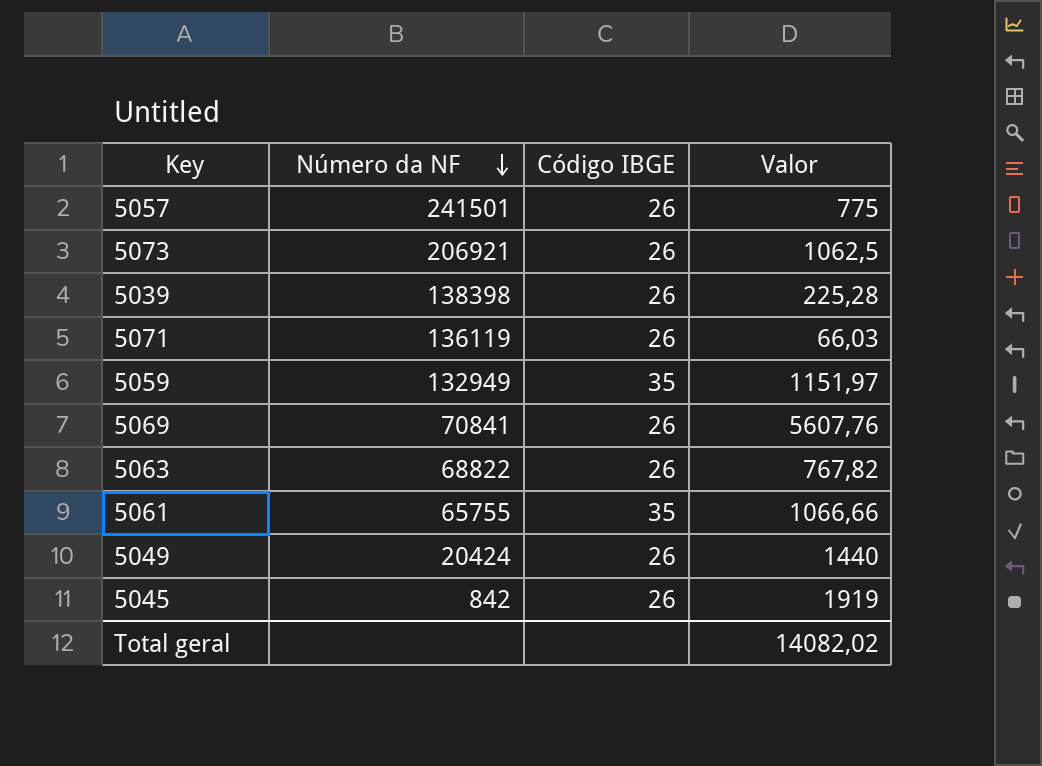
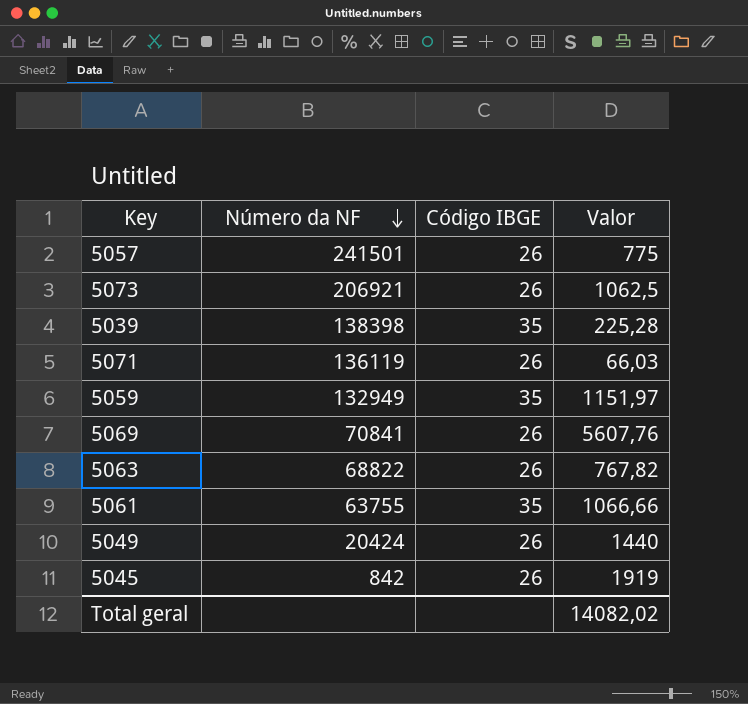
5039 | Código IBGE: 26 -> 35
5061 | Número da NF: 65755 -> 63755

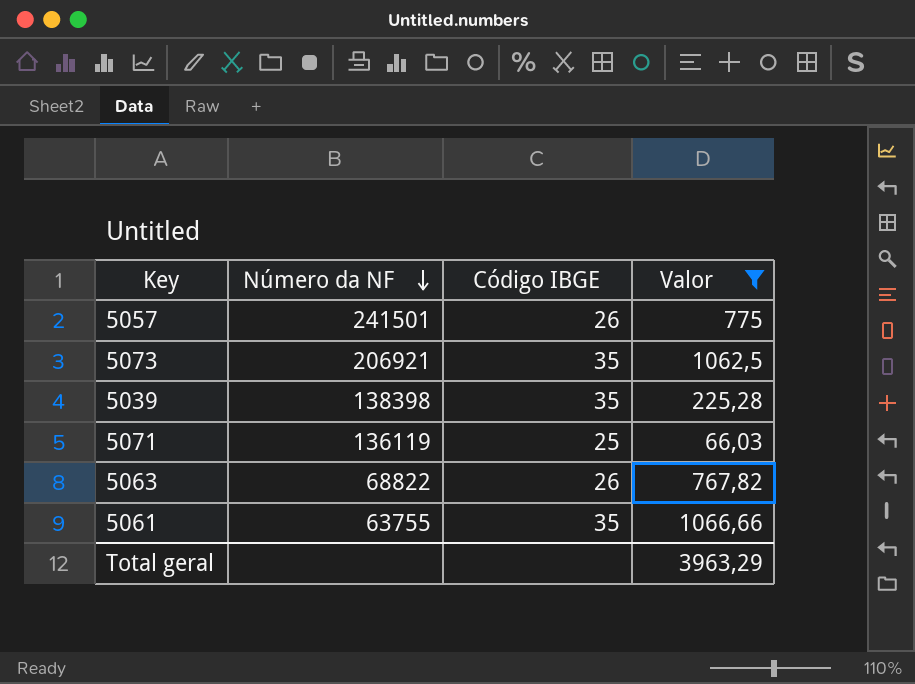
filter: none -> Valor <= 1066,66
5073 | Código IBGE: 26 -> 35
5071 | Código IBGE: 26 -> 25
Total geral | Valor: 14082,02 -> 3963,29

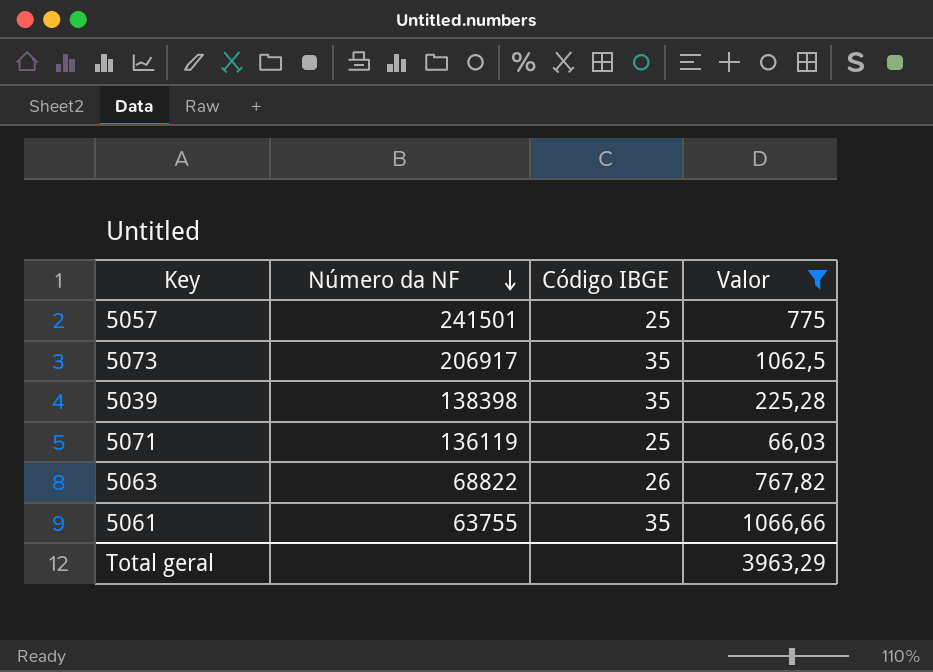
5057 | Código IBGE: 26 -> 25
5073 | Número da NF: 206921 -> 206917

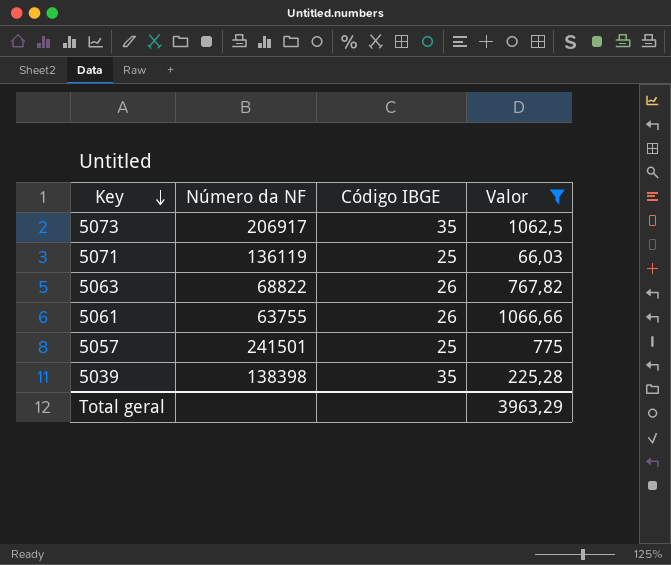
row order: Número da NF descending -> Key descending
5061 | Código IBGE: 35 -> 26

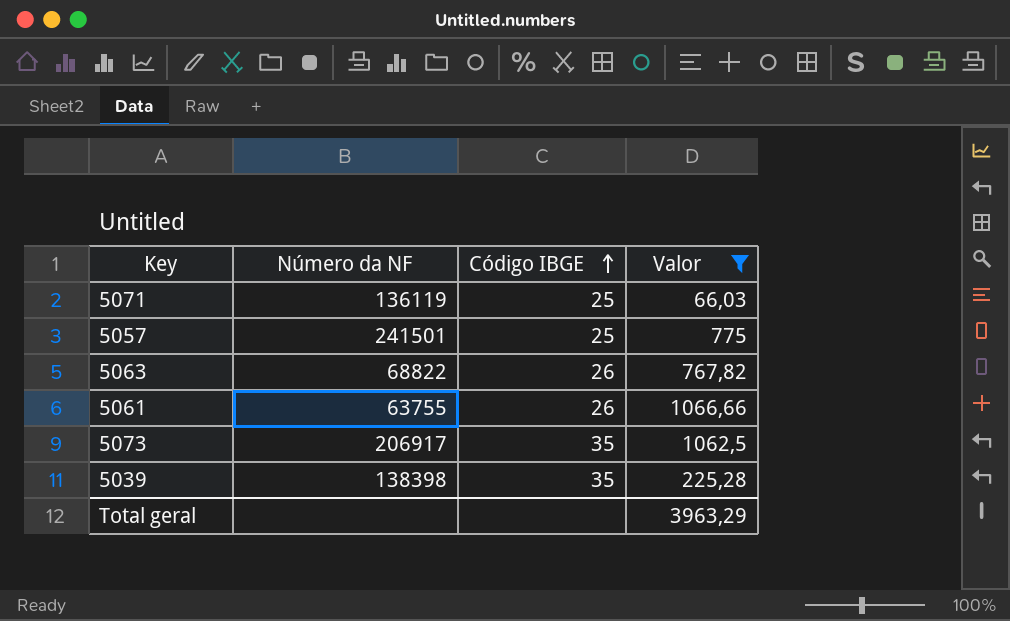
row order: Key descending -> Código IBGE ascending

